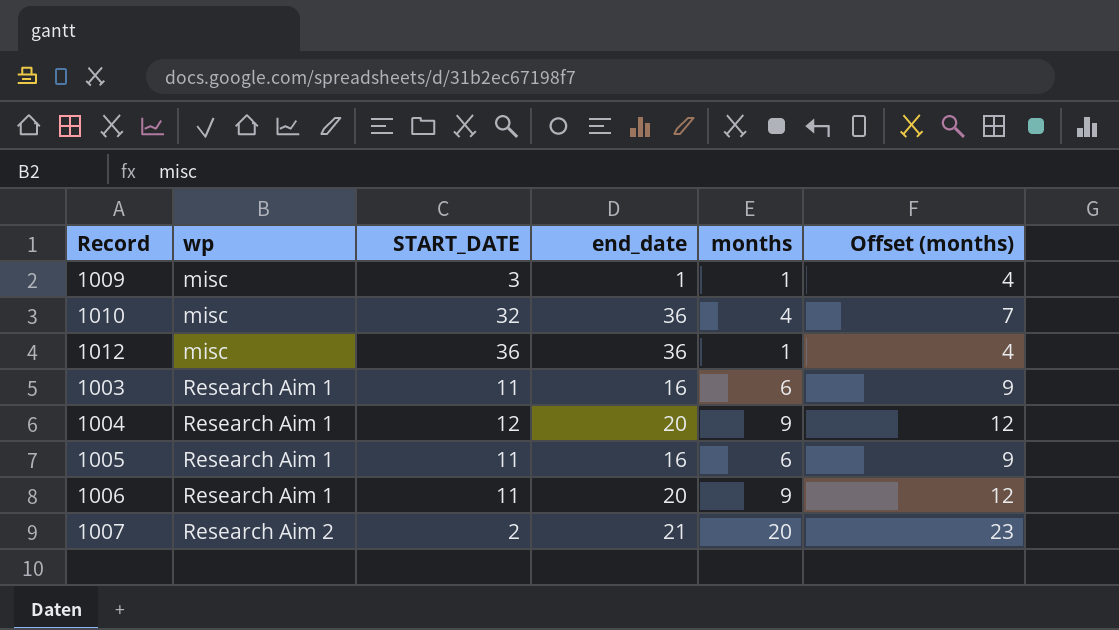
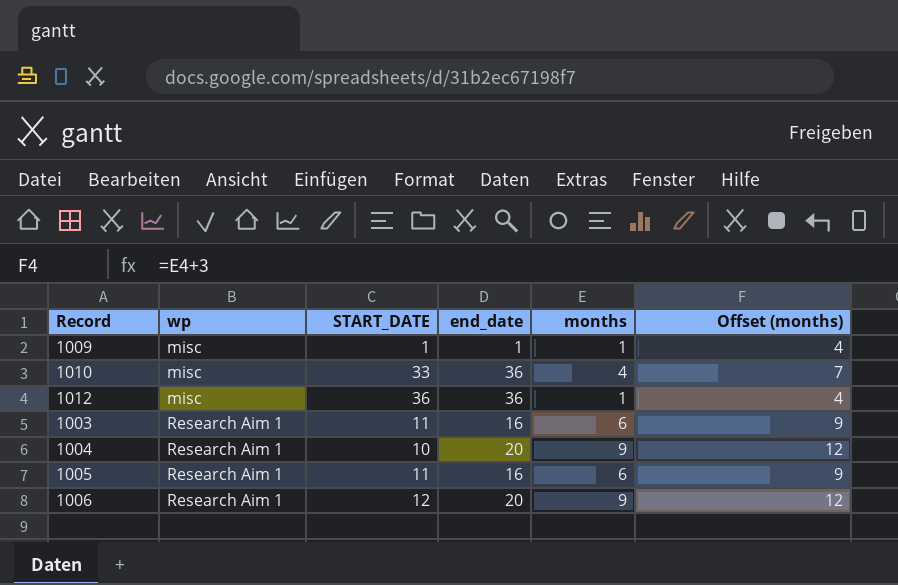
row 1007: Research Aim 2 | 2 | 21 | 20 | 23 -> none
1009 | START_DATE: 3 -> 1
1010 | START_DATE: 32 -> 33
1004 | START_DATE: 12 -> 10
1006 | START_DATE: 11 -> 12

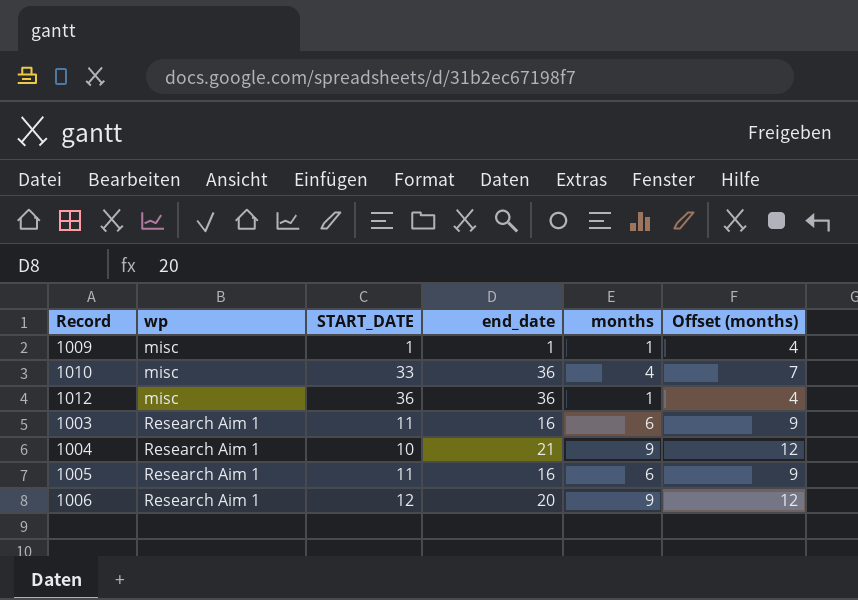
1004 | end_date: 20 -> 21

